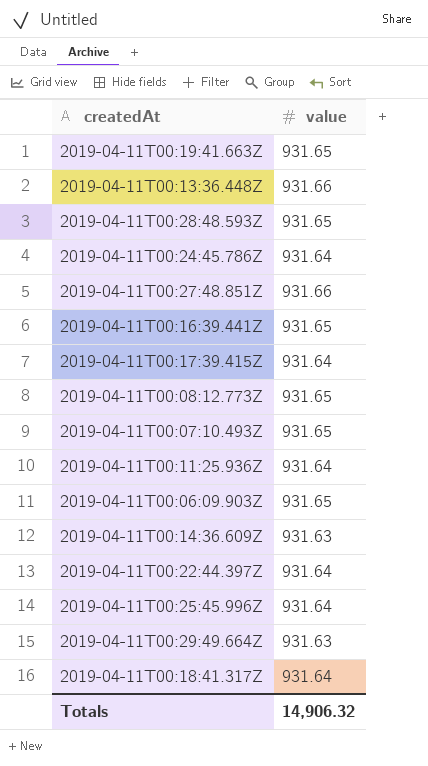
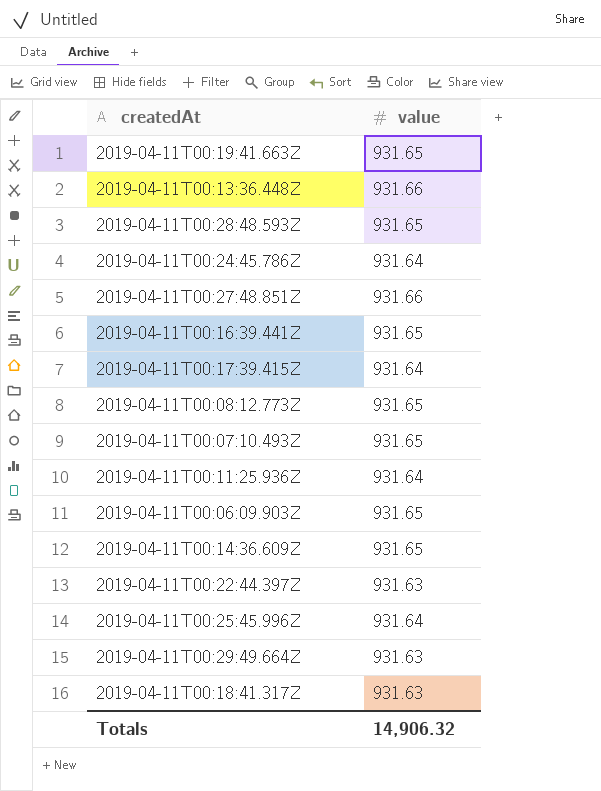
2019-04-11T00:14:36.609Z | value: 931.63 -> 931.65
2019-04-11T00:22:44.397Z | value: 931.64 -> 931.63
2019-04-11T00:18:41.317Z | value: 931.64 -> 931.63

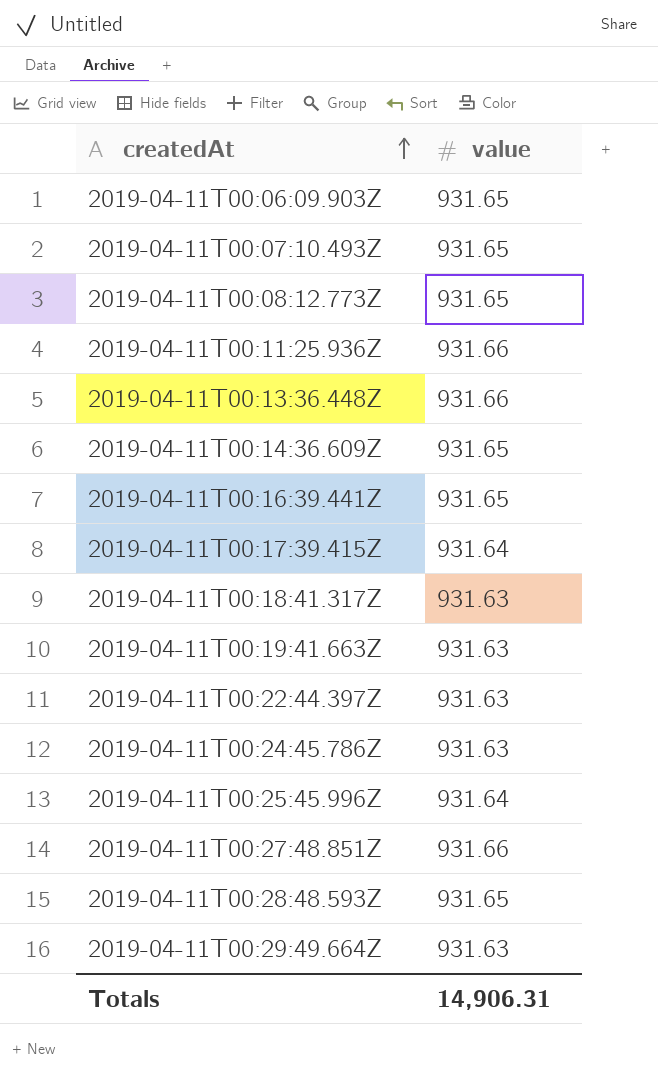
row order: none -> createdAt ascending
2019-04-11T00:11:25.936Z | value: 931.64 -> 931.66
2019-04-11T00:19:41.663Z | value: 931.65 -> 931.63
2019-04-11T00:24:45.786Z | value: 931.64 -> 931.63
Totals | value: 14,906.32 -> 14,906.31

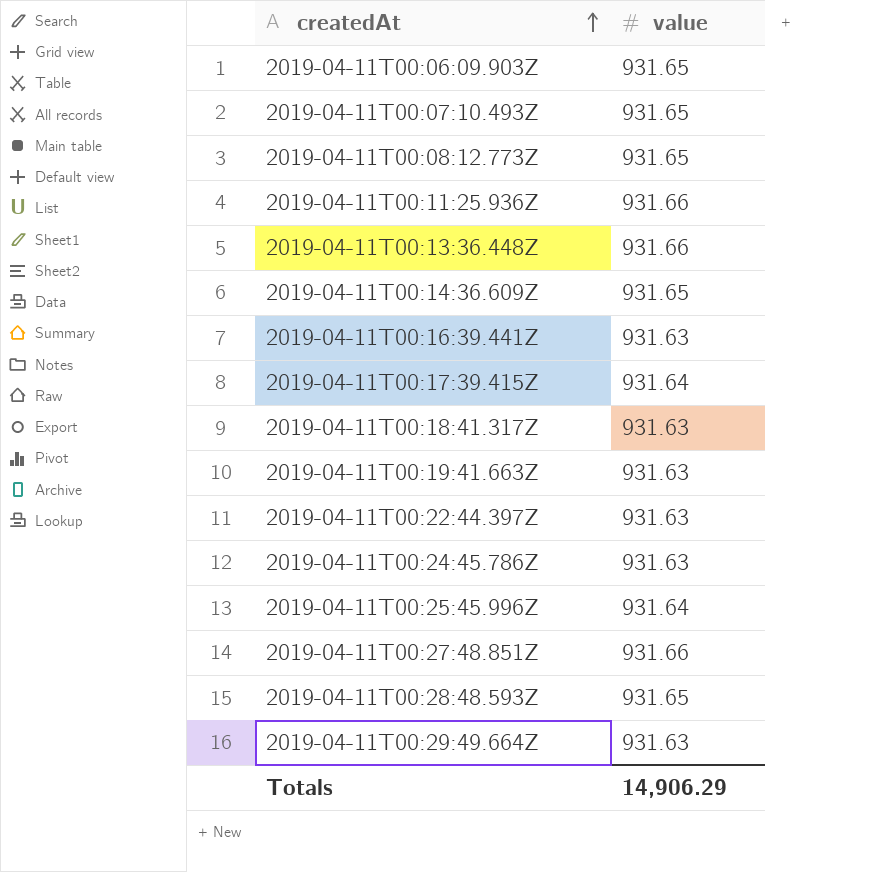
2019-04-11T00:16:39.441Z | value: 931.65 -> 931.63
Totals | value: 14,906.31 -> 14,906.29

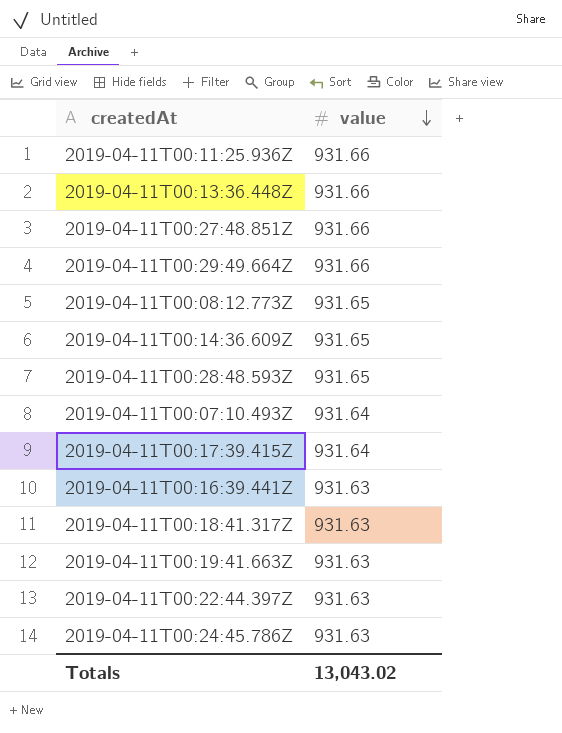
row order: createdAt ascending -> value descending
row 2019-04-11T00:06:09.903Z: 931.65 -> none
row 2019-04-11T00:25:45.996Z: 931.64 -> none
2019-04-11T00:29:49.664Z | value: 931.63 -> 931.66
2019-04-11T00:07:10.493Z | value: 931.65 -> 931.64
Totals | value: 14,906.29 -> 13,043.02

